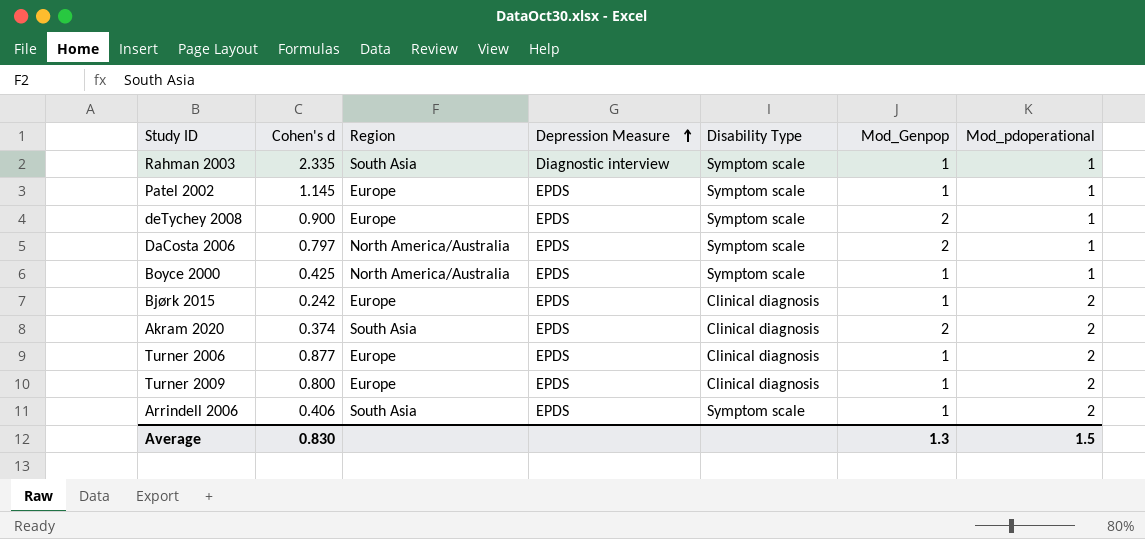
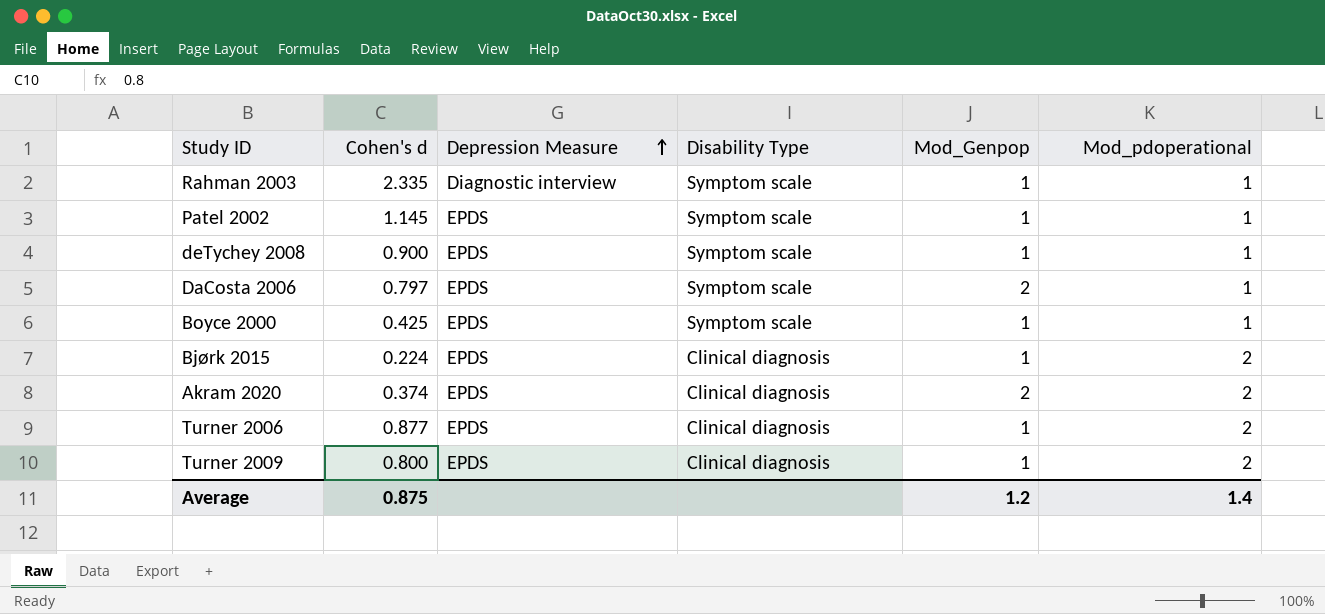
column Region | position: 3 -> none
row Arrindell 2006: 0.406 | South Asia | EPDS | Symptom scale | 1 | 2 -> none
deTychey 2008 | Mod_Genpop: 2 -> 1
Bjørk 2015 | Cohen's d: 0.242 -> 0.224
Average | Cohen's d: 0.830 -> 0.875
Average | Mod_Genpop: 1.3 -> 1.2
Average | Mod_pdoperational: 1.5 -> 1.4

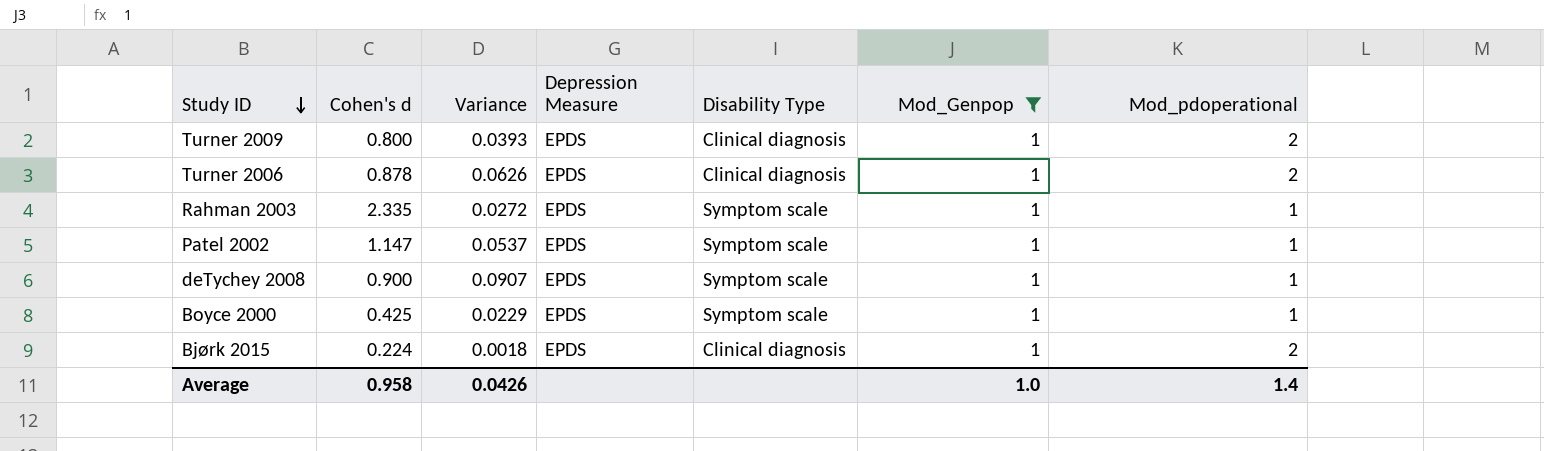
filter: none -> Mod_Genpop = 1
row order: Depression Measure ascending -> Study ID descending
column Variance | position: none -> 3
Turner 2006 | Cohen's d: 0.877 -> 0.878
Rahman 2003 | Depression Measure: Diagnostic interview -> EPDS
Patel 2002 | Cohen's d: 1.145 -> 1.147
Average | Cohen's d: 0.875 -> 0.958
Average | Mod_Genpop: 1.2 -> 1.0

